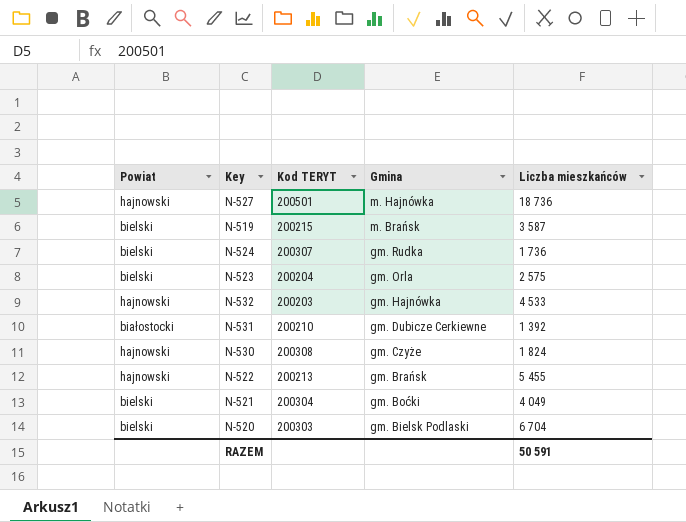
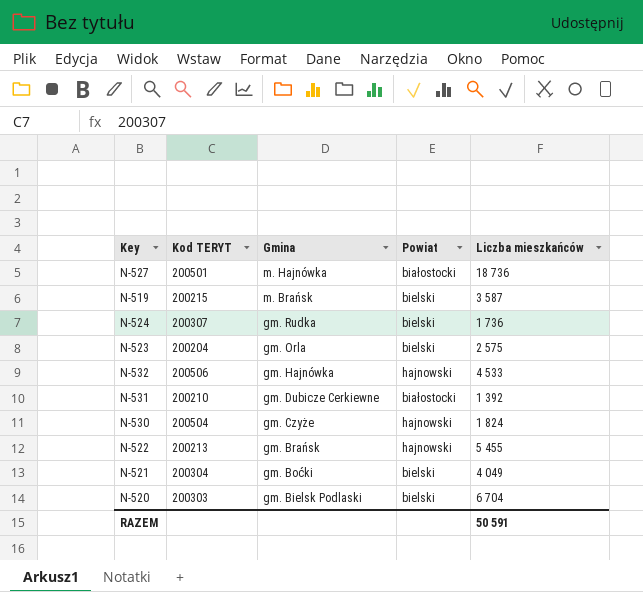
column Powiat | position: 1 -> 4
N-527 | Powiat: hajnowski -> białostocki
N-532 | Kod TERYT: 200203 -> 200506
N-530 | Kod TERYT: 200308 -> 200504

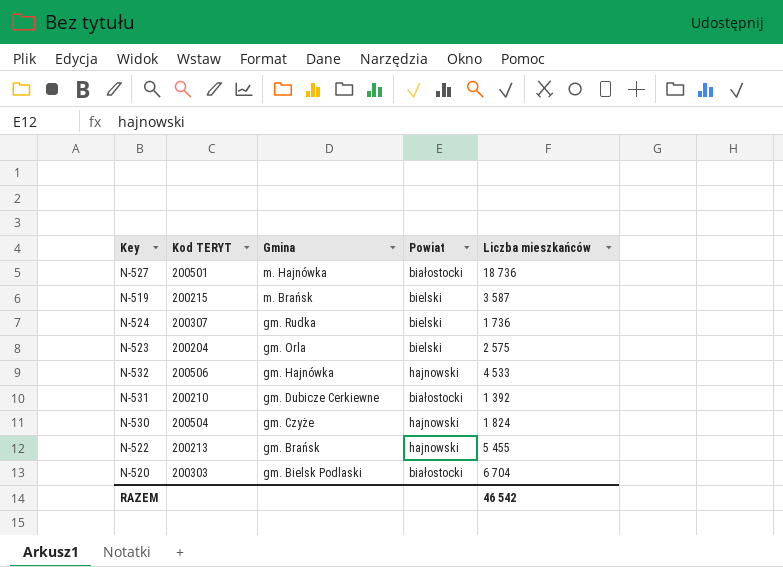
row N-521: 200304 | gm. Boćki | bielski | 4 049 -> none
N-520 | Powiat: bielski -> białostocki
RAZEM | Liczba mieszkańców: 50 591 -> 46 542

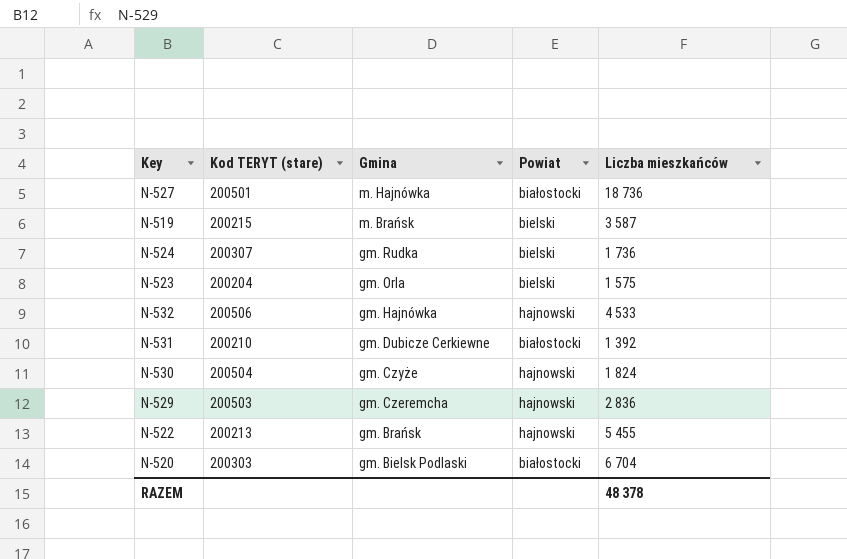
column name: Kod TERYT -> Kod TERYT (stare)
N-523 | Liczba mieszkańców: 2 575 -> 1 575
row N-529: none -> 200503 | gm. Czeremcha | hajnowski | 2 836
RAZEM | Liczba mieszkańców: 46 542 -> 48 378

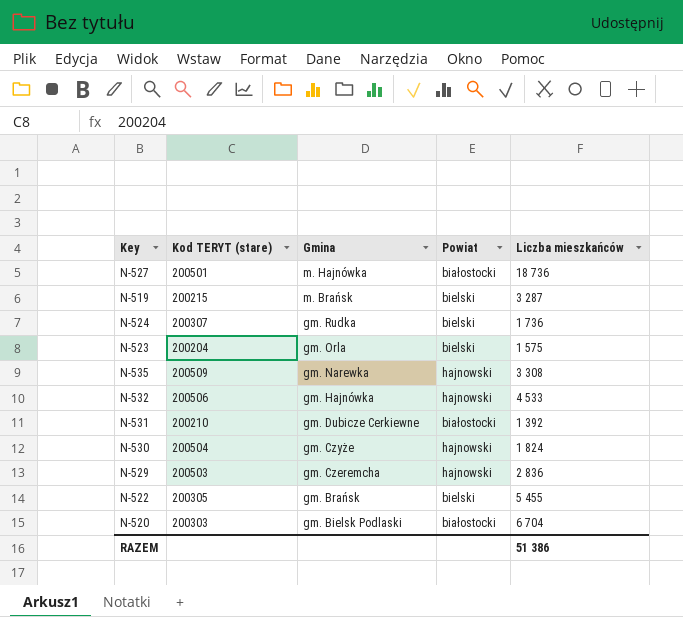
N-519 | Liczba mieszkańców: 3 587 -> 3 287
row N-535: none -> 200509 | gm. Narewka | hajnowski | 3 308
N-522 | Kod TERYT (stare): 200213 -> 200305
N-522 | Powiat: hajnowski -> bielski
RAZEM | Liczba mieszkańców: 48 378 -> 51 386

